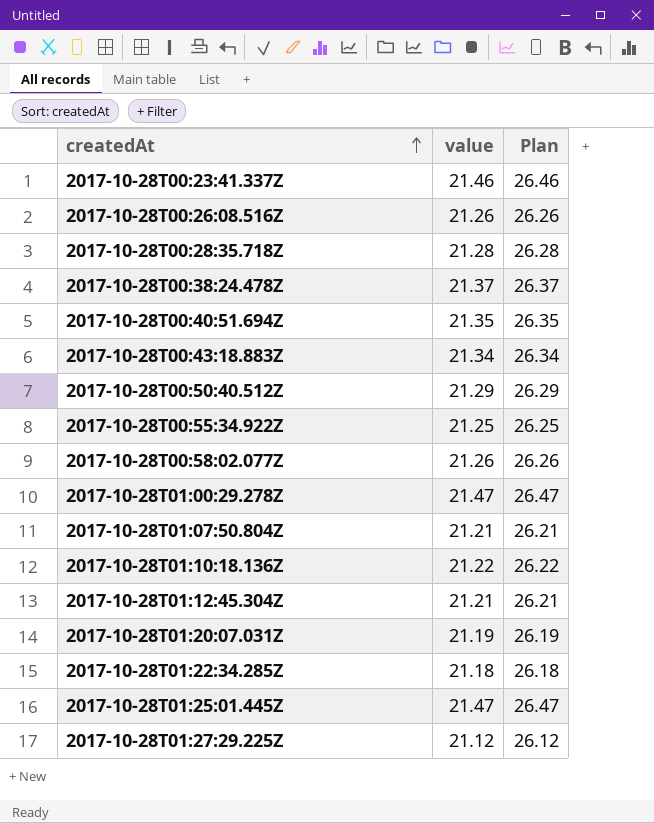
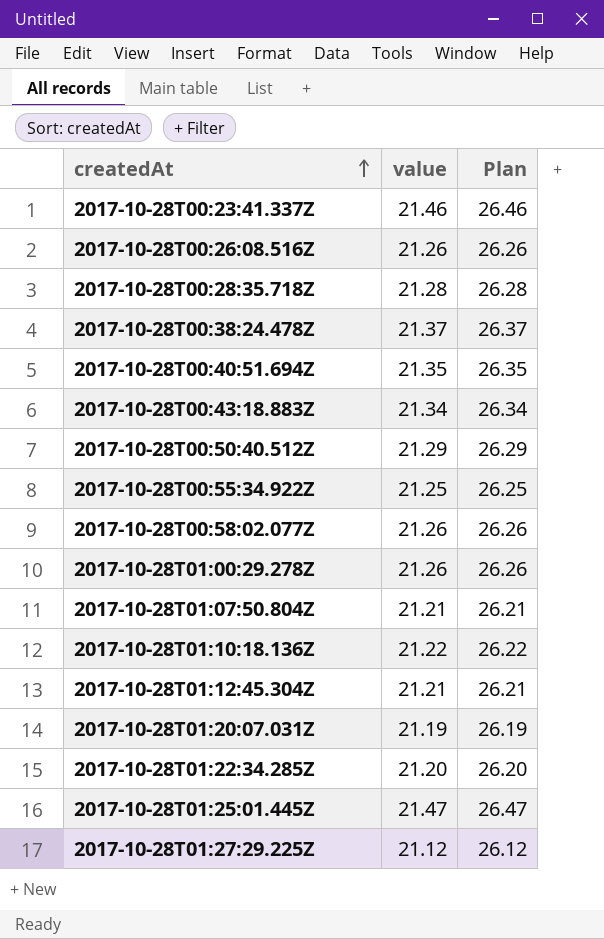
2017-10-28T01:00:29.278Z | value: 21.47 -> 21.26
2017-10-28T01:00:29.278Z | Plan: 26.47 -> 26.26
2017-10-28T01:22:34.285Z | value: 21.18 -> 21.20
2017-10-28T01:22:34.285Z | Plan: 26.18 -> 26.20

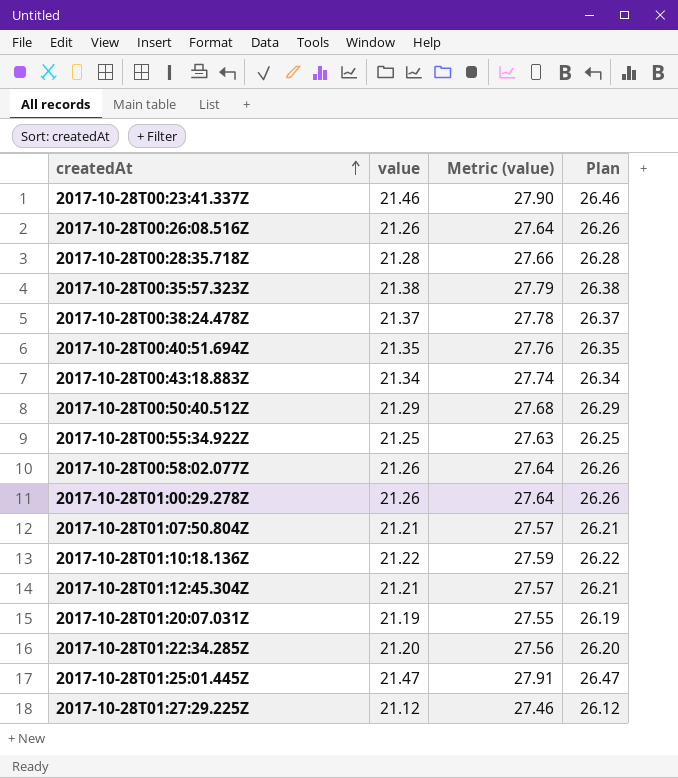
column Metric (value) | formula: none -> [value] * 1.3
row 2017-10-28T00:35:57.323Z: none -> 21.38 | 27.79 | 26.38

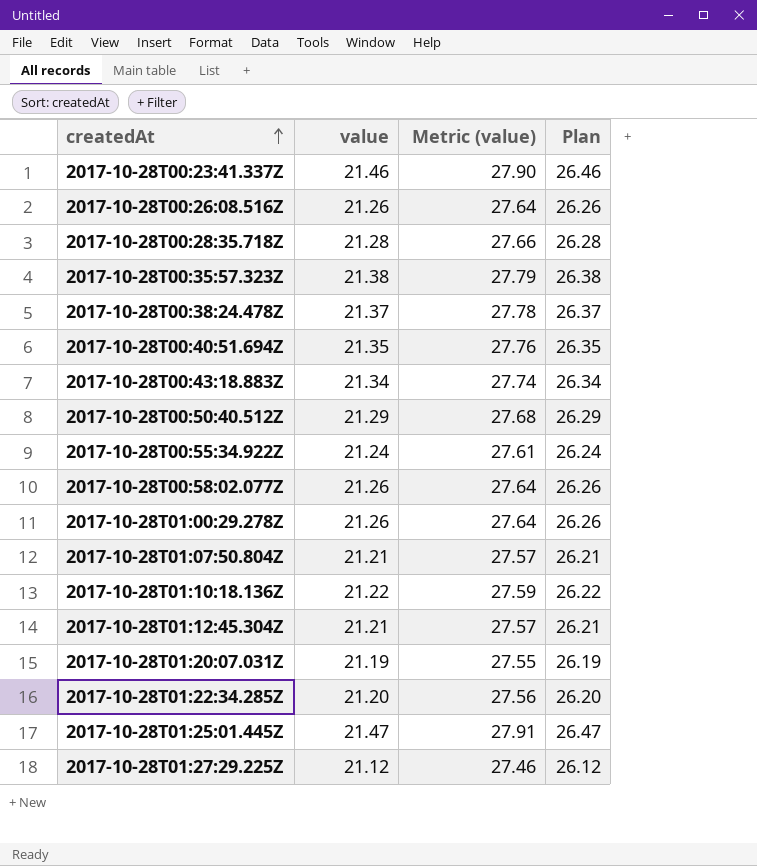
2017-10-28T00:55:34.922Z | value: 21.25 -> 21.24
2017-10-28T00:55:34.922Z | Metric (value): 27.63 -> 27.61
2017-10-28T00:55:34.922Z | Plan: 26.25 -> 26.24

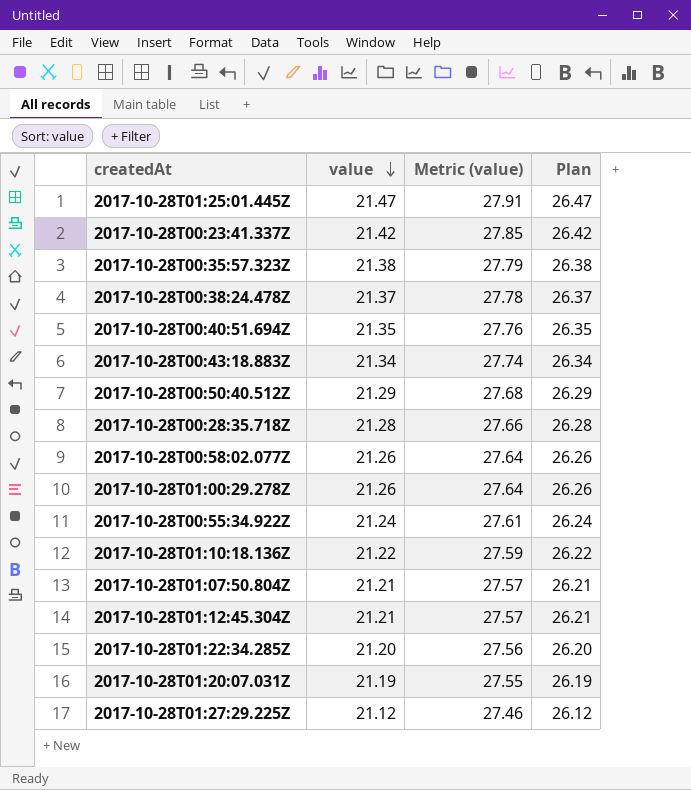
row order: createdAt ascending -> value descending
row 2017-10-28T00:26:08.516Z: 21.26 | 27.64 | 26.26 -> none
2017-10-28T00:23:41.337Z | value: 21.46 -> 21.42
2017-10-28T00:23:41.337Z | Metric (value): 27.90 -> 27.85
2017-10-28T00:23:41.337Z | Plan: 26.46 -> 26.42

